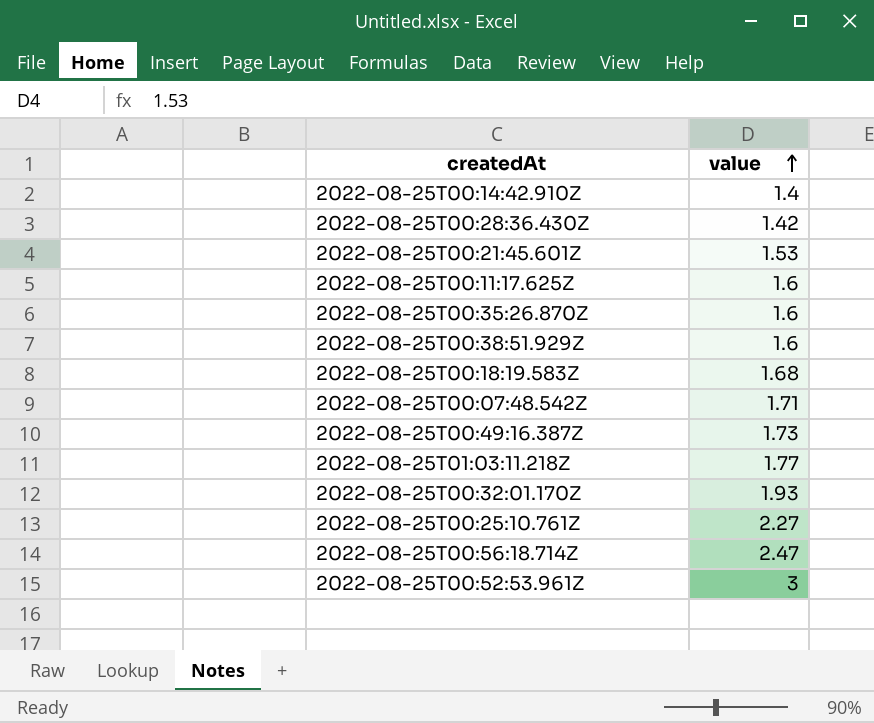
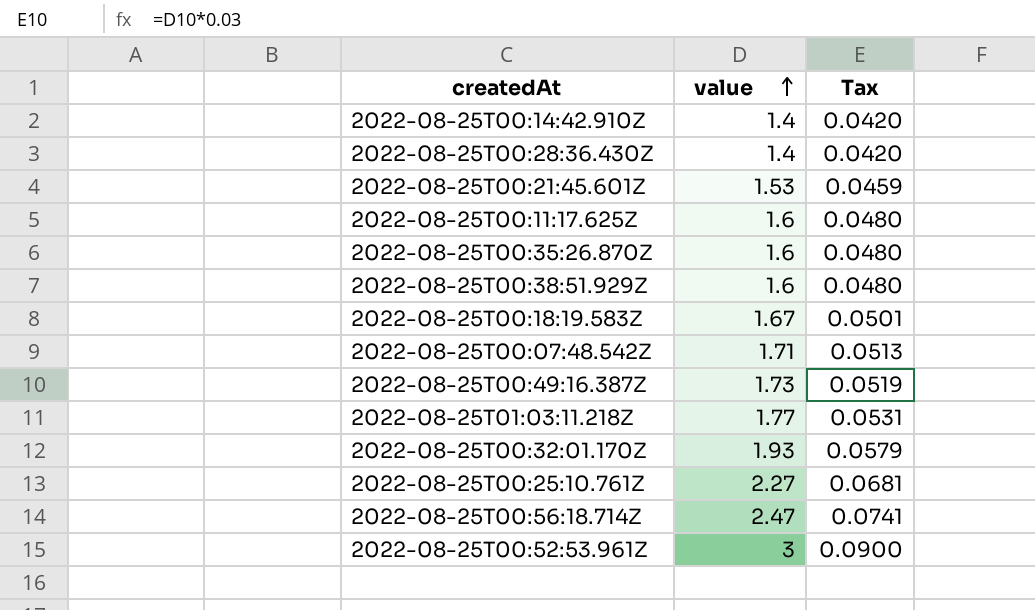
column Tax | formula: none -> [value] * 0.03
2022-08-25T00:28:36.430Z | value: 1.42 -> 1.4
2022-08-25T00:18:19.583Z | value: 1.68 -> 1.67

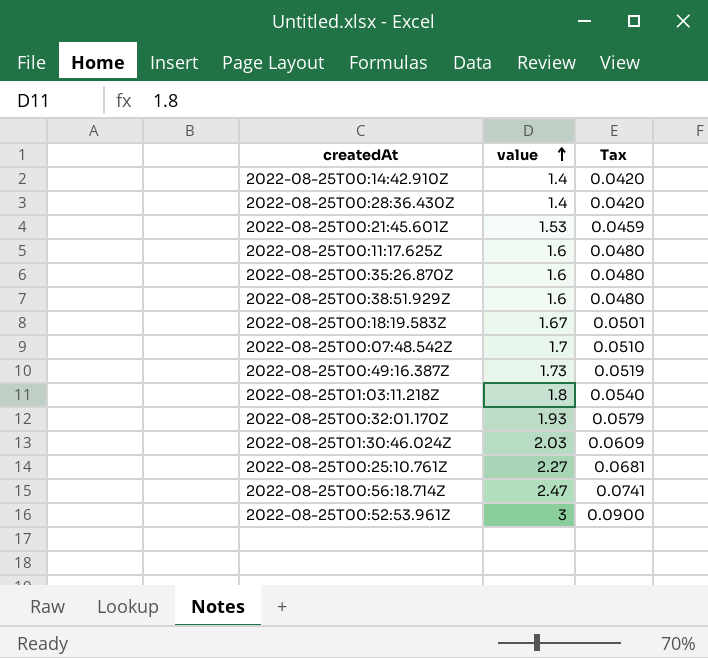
2022-08-25T00:07:48.542Z | value: 1.71 -> 1.7
2022-08-25T00:07:48.542Z | Tax: 0.0513 -> 0.0510
2022-08-25T01:03:11.218Z | value: 1.77 -> 1.8
2022-08-25T01:03:11.218Z | Tax: 0.0531 -> 0.0540
row 2022-08-25T01:30:46.024Z: none -> 2.03 | 0.0609

